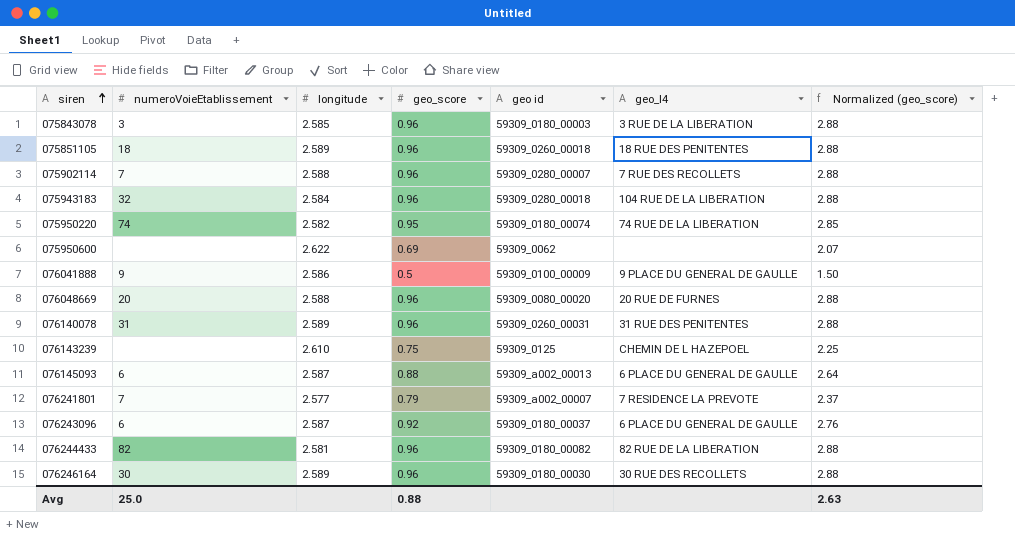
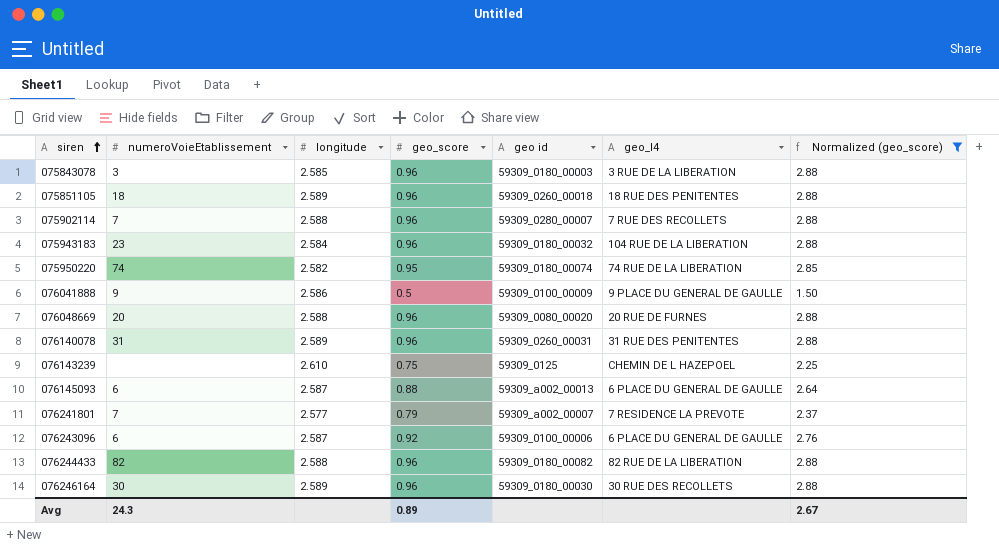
filter: none -> Normalized (geo_score) != 2.07
075943183 | numeroVoieEtablissement: 32 -> 23
075943183 | geo id: 59309_0280_00018 -> 59309_0180_00032
076243096 | geo id: 59309_0180_00037 -> 59309_0100_00006
076244433 | longitude: 2.581 -> 2.588
Avg | numeroVoieEtablissement: 25.0 -> 24.3
Avg | geo_score: 0.88 -> 0.89
Avg | Normalized (geo_score): 2.63 -> 2.67

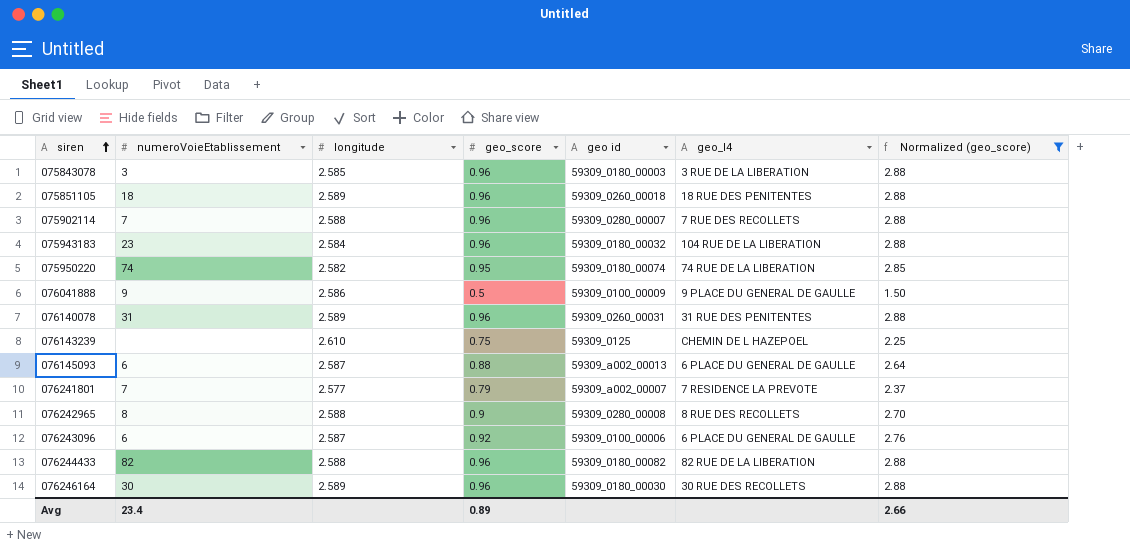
row 076048669: 20 | 2.588 | 0.96 | 59309_0080_00020 | 20 RUE DE FURNES | 2.88 -> none
row 076242965: none -> 8 | 2.588 | 0.9 | 59309_0280_00008 | 8 RUE DES RECOLLETS | 2.70
Avg | numeroVoieEtablissement: 24.3 -> 23.4
Avg | Normalized (geo_score): 2.67 -> 2.66

